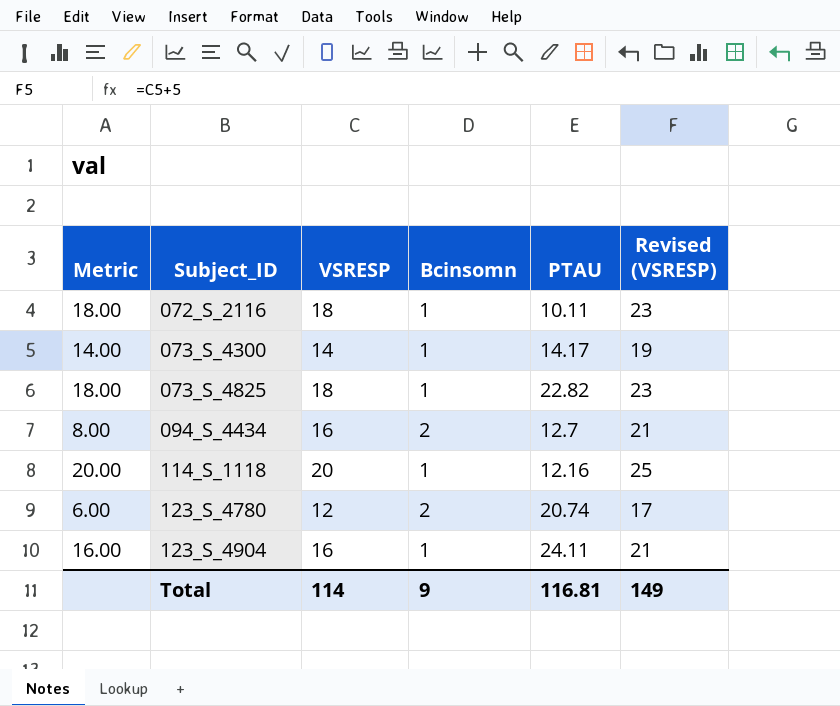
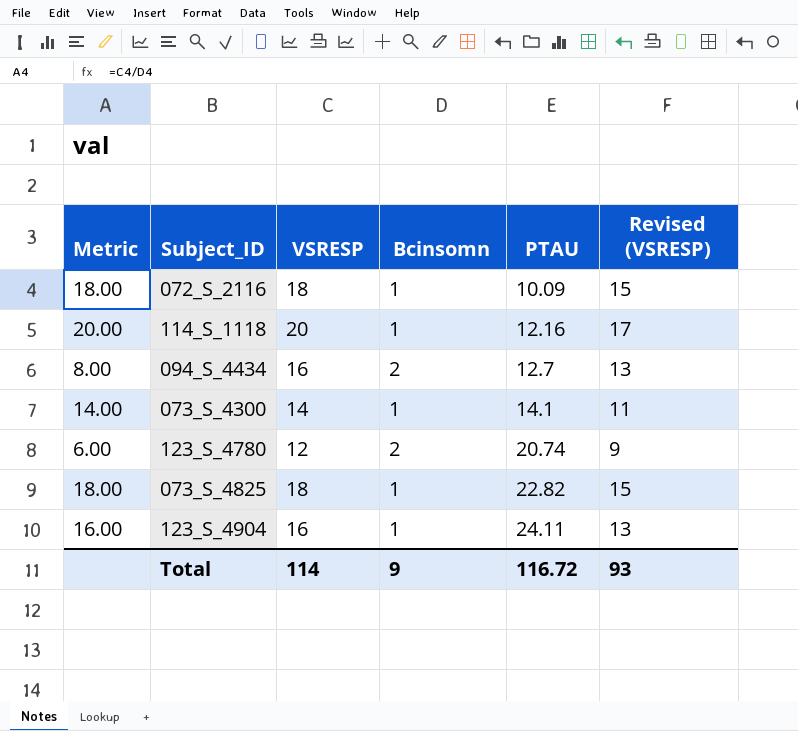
row order: Subject_ID ascending -> PTAU ascending
column Revised (VSRESP) | formula: [VSRESP] + 5 -> [VSRESP] - 3
072_S_2116 | PTAU: 10.11 -> 10.09
073_S_4300 | PTAU: 14.17 -> 14.1
Total | PTAU: 116.81 -> 116.72
Total | Revised (VSRESP): 149 -> 93

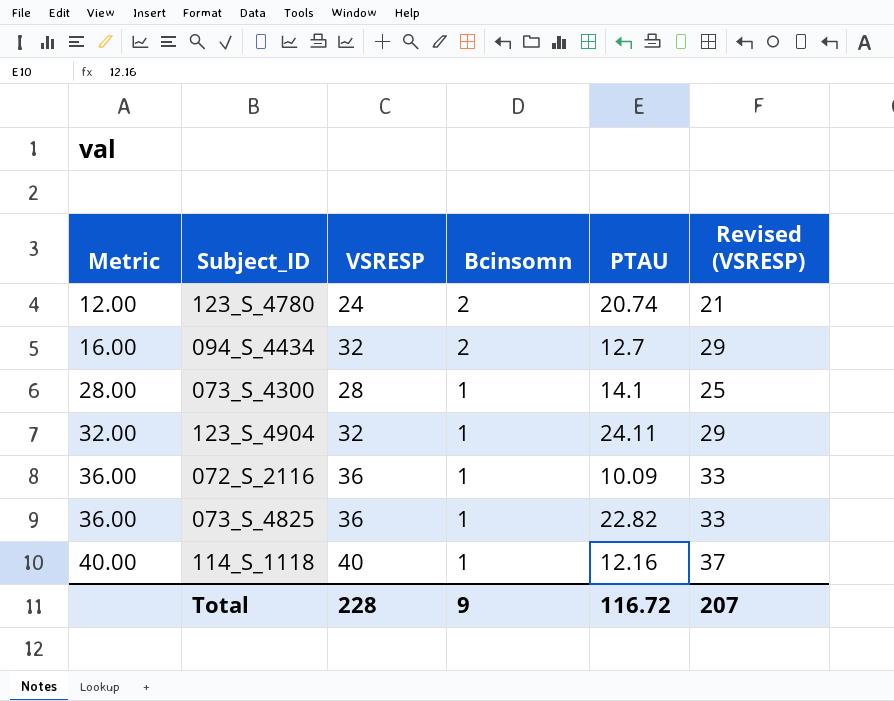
row order: PTAU ascending -> Metric ascending
123_S_4780 | Metric: 6.00 -> 12.00
123_S_4780 | VSRESP: 12 -> 24
123_S_4780 | Revised (VSRESP): 9 -> 21
094_S_4434 | Metric: 8.00 -> 16.00
094_S_4434 | VSRESP: 16 -> 32
094_S_4434 | Revised (VSRESP): 13 -> 29
073_S_4300 | Metric: 14.00 -> 28.00
073_S_4300 | VSRESP: 14 -> 28
073_S_4300 | Revised (VSRESP): 11 -> 25
123_S_4904 | Metric: 16.00 -> 32.00
123_S_4904 | VSRESP: 16 -> 32
123_S_4904 | Revised (VSRESP): 13 -> 29
072_S_2116 | Metric: 18.00 -> 36.00
072_S_2116 | VSRESP: 18 -> 36
072_S_2116 | Revised (VSRESP): 15 -> 33
073_S_4825 | Metric: 18.00 -> 36.00
073_S_4825 | VSRESP: 18 -> 36
073_S_4825 | Revised (VSRESP): 15 -> 33
114_S_1118 | Metric: 20.00 -> 40.00
114_S_1118 | VSRESP: 20 -> 40
114_S_1118 | Revised (VSRESP): 17 -> 37
Total | VSRESP: 114 -> 228
Total | Revised (VSRESP): 93 -> 207

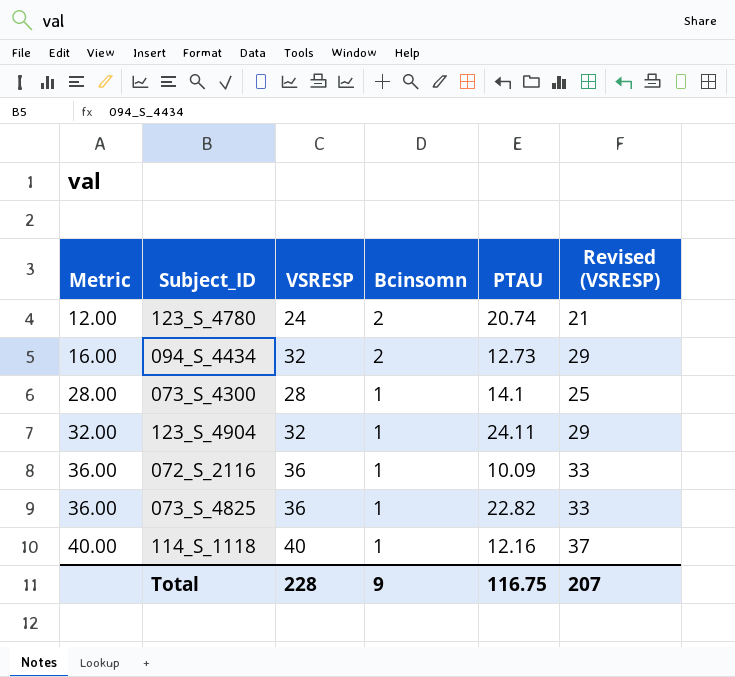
094_S_4434 | PTAU: 12.7 -> 12.73
Total | PTAU: 116.72 -> 116.75

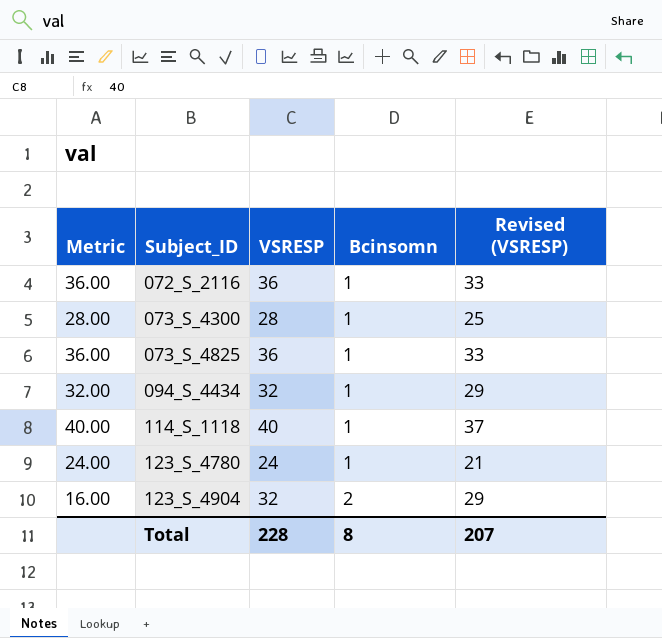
row order: Metric ascending -> Subject_ID ascending
column PTAU | position: 5 -> none
094_S_4434 | Metric: 16.00 -> 32.00
094_S_4434 | Bcinsomn: 2 -> 1
123_S_4780 | Metric: 12.00 -> 24.00
123_S_4780 | Bcinsomn: 2 -> 1
123_S_4904 | Metric: 32.00 -> 16.00
123_S_4904 | Bcinsomn: 1 -> 2
Total | Bcinsomn: 9 -> 8

